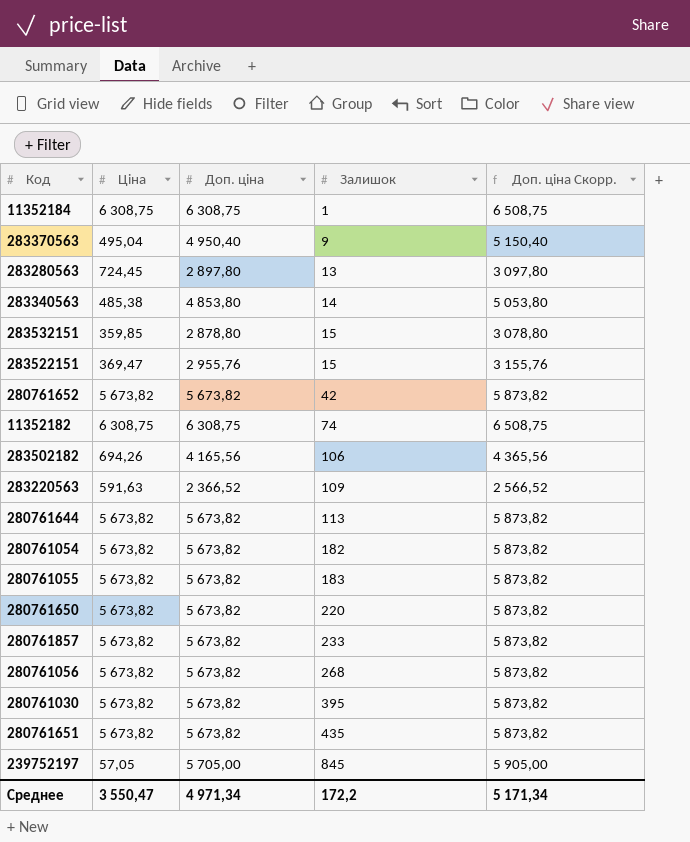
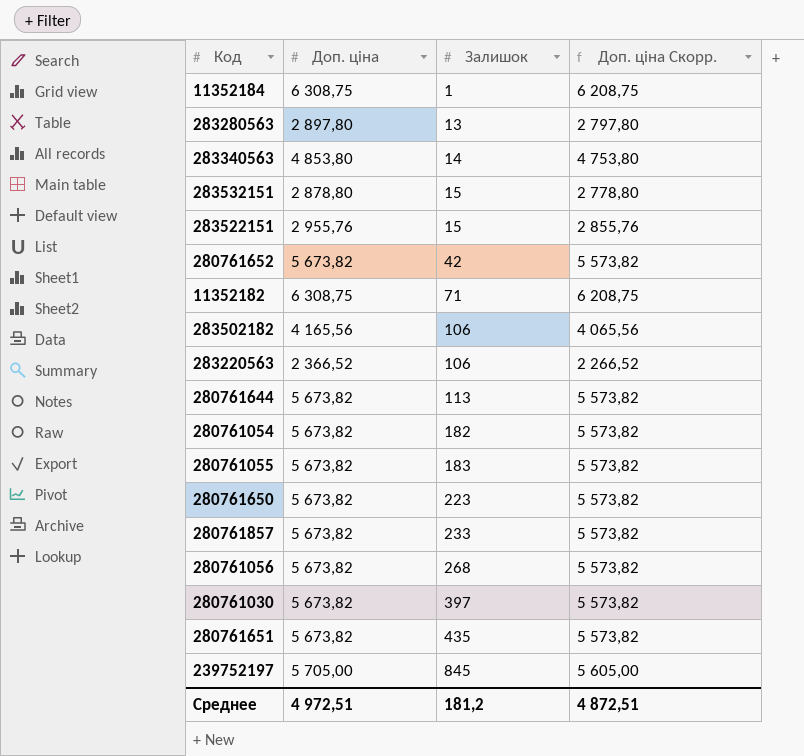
column Ціна | position: 2 -> none
column Доп. ціна Скорр. | formula: [Доп. ціна] + 200 -> [Доп. ціна] - 100
row 283370563: 495,04 | 4 950,40 | 9 | 5 150,40 -> none
11352182 | Залишок: 74 -> 71
283220563 | Залишок: 109 -> 106
280761650 | Залишок: 220 -> 223
280761030 | Залишок: 395 -> 397
Среднее | Доп. ціна: 4 971,34 -> 4 972,51
Среднее | Залишок: 172,2 -> 181,2
Среднее | Доп. ціна Скорр.: 5 171,34 -> 4 872,51

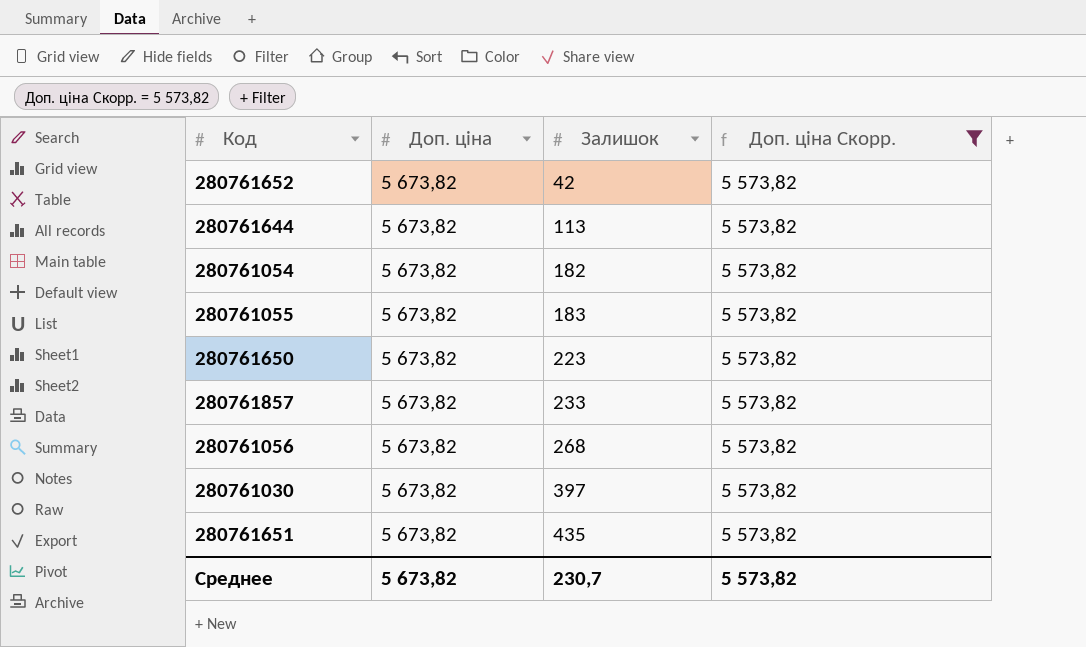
filter: none -> Доп. ціна Скорр. = 5 573,82
Среднее | Доп. ціна: 4 972,51 -> 5 673,82
Среднее | Залишок: 181,2 -> 230,7
Среднее | Доп. ціна Скорр.: 4 872,51 -> 5 573,82

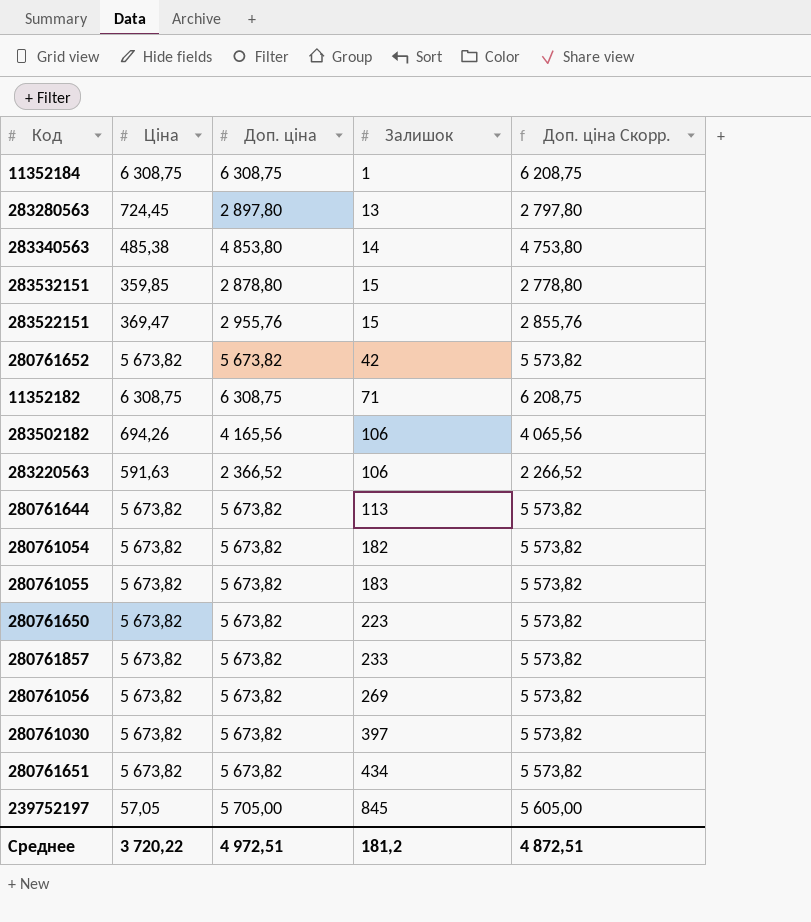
filter: Доп. ціна Скорр. = 5 573,82 -> none
column Ціна | position: none -> 2
280761056 | Залишок: 268 -> 269
280761651 | Залишок: 435 -> 434
Среднее | Доп. ціна: 5 673,82 -> 4 972,51
Среднее | Залишок: 230,7 -> 181,2
Среднее | Доп. ціна Скорр.: 5 573,82 -> 4 872,51

